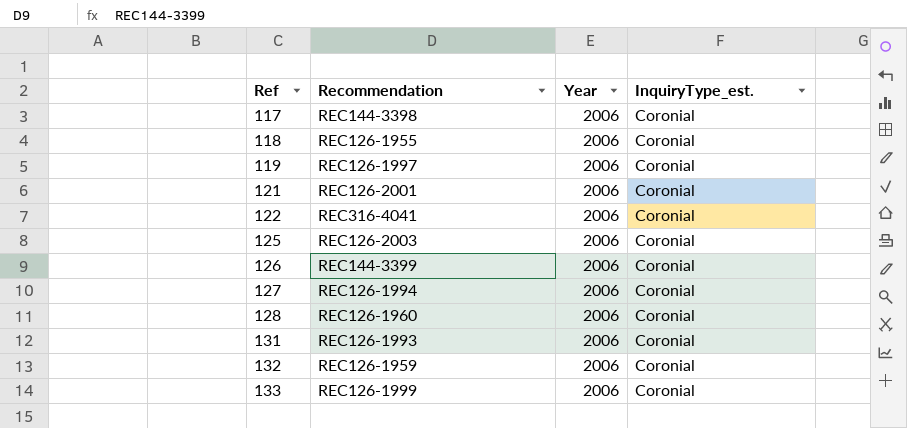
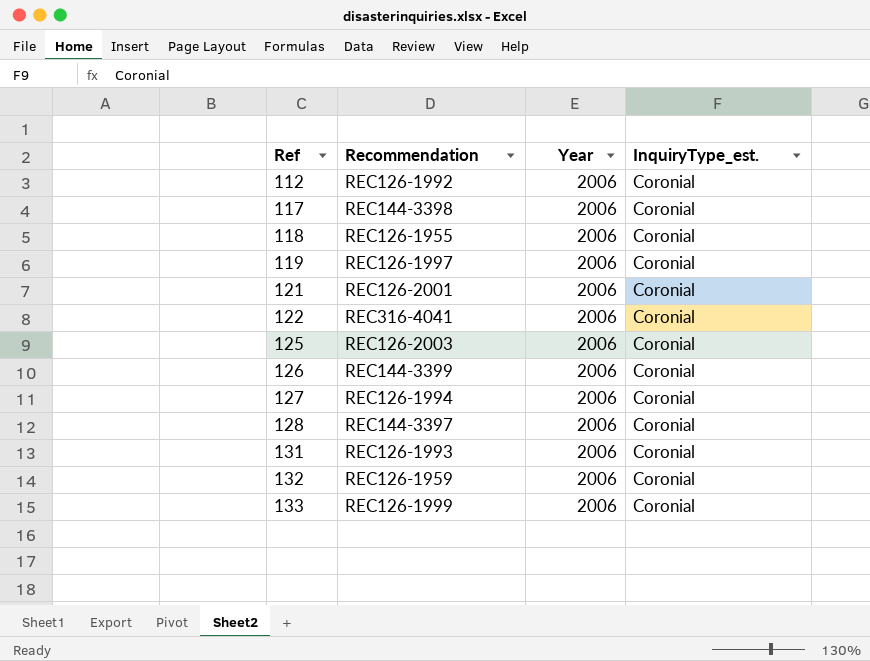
row 112: none -> REC126-1992 | 2006 | Coronial
128 | Recommendation: REC126-1960 -> REC144-3397

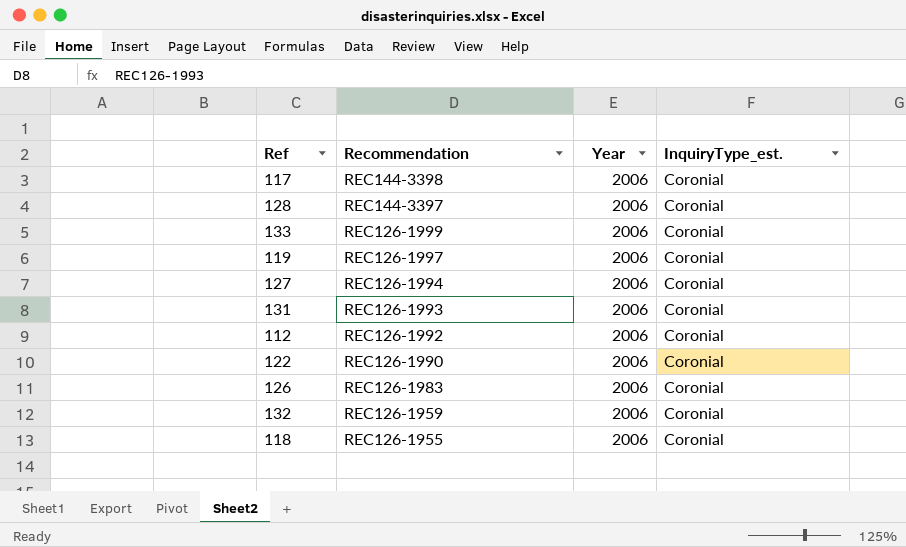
row order: Ref ascending -> Recommendation descending
row 121: REC126-2001 | 2006 | Coronial -> none
row 125: REC126-2003 | 2006 | Coronial -> none
122 | Recommendation: REC316-4041 -> REC126-1990
126 | Recommendation: REC144-3399 -> REC126-1983

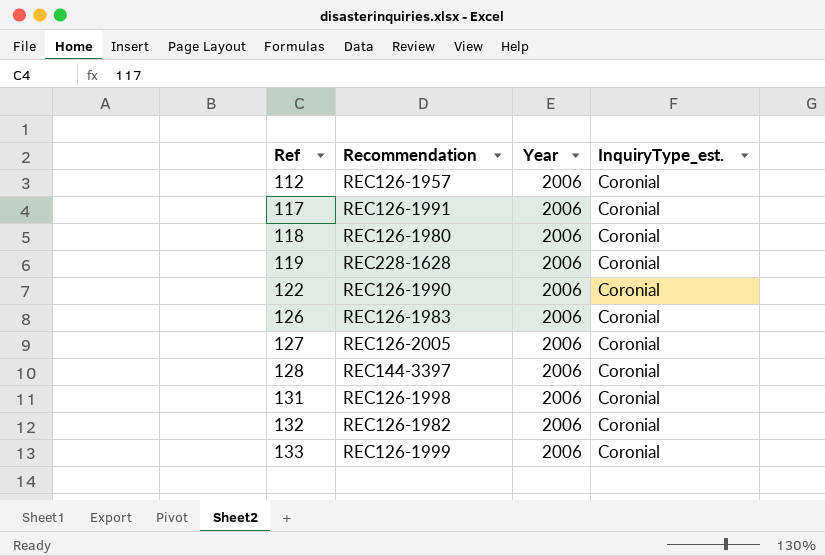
row order: Recommendation descending -> Ref ascending
112 | Recommendation: REC126-1992 -> REC126-1957
117 | Recommendation: REC144-3398 -> REC126-1991
118 | Recommendation: REC126-1955 -> REC126-1980
119 | Recommendation: REC126-1997 -> REC228-1628
127 | Recommendation: REC126-1994 -> REC126-2005
131 | Recommendation: REC126-1993 -> REC126-1998
132 | Recommendation: REC126-1959 -> REC126-1982

